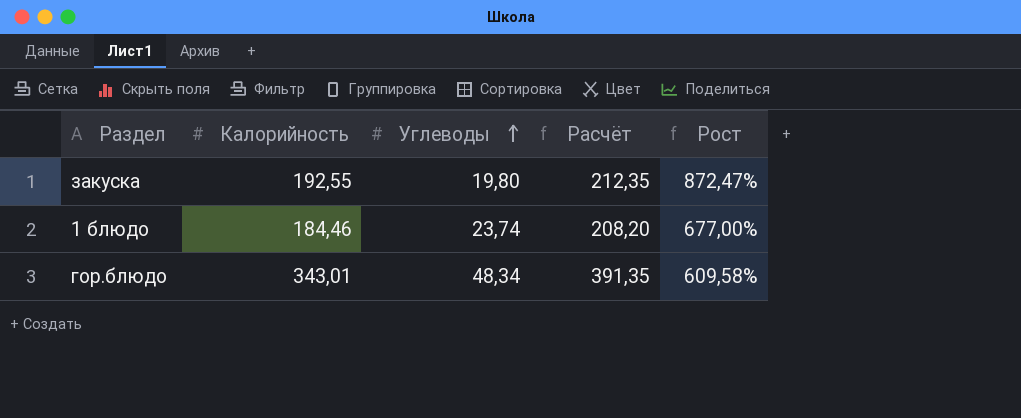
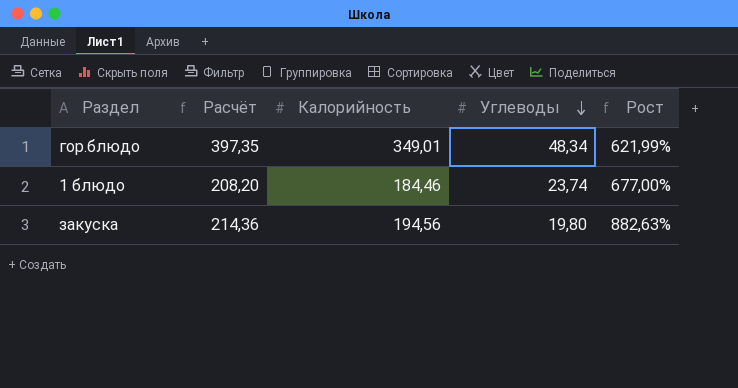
row order: Углеводы ascending -> Углеводы descending
column Расчёт | position: 4 -> 2
гор.блюдо | Расчёт: 391,35 -> 397,35
гор.блюдо | Калорийность: 343,01 -> 349,01
гор.блюдо | Рост: 609,58% -> 621,99%
закуска | Расчёт: 212,35 -> 214,36
закуска | Калорийность: 192,55 -> 194,56
закуска | Рост: 872,47% -> 882,63%

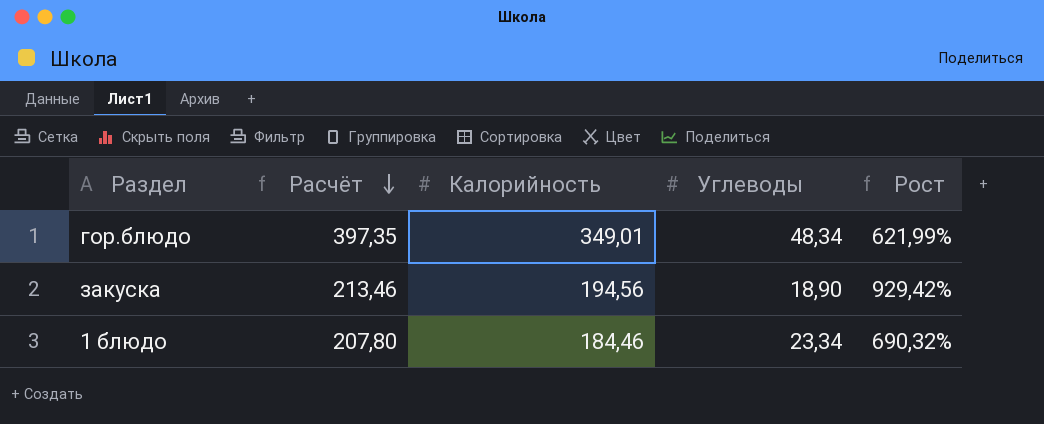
row order: Углеводы descending -> Расчёт descending
закуска | Расчёт: 214,36 -> 213,46
закуска | Углеводы: 19,80 -> 18,90
закуска | Рост: 882,63% -> 929,42%
1 блюдо | Расчёт: 208,20 -> 207,80
1 блюдо | Углеводы: 23,74 -> 23,34
1 блюдо | Рост: 677,00% -> 690,32%

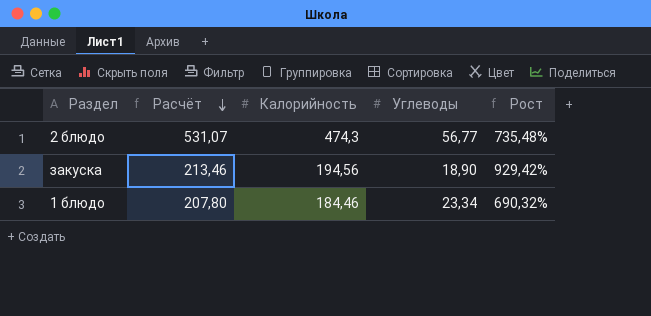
row гор.блюдо: 397,35 | 349,01 | 48,34 | 621,99% -> none
row 2 блюдо: none -> 531,07 | 474,3 | 56,77 | 735,48%

